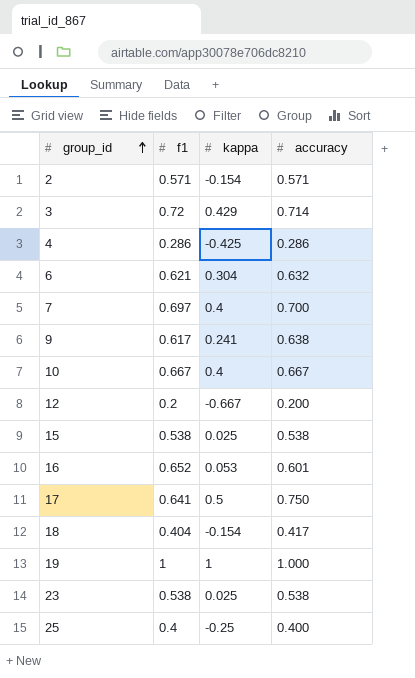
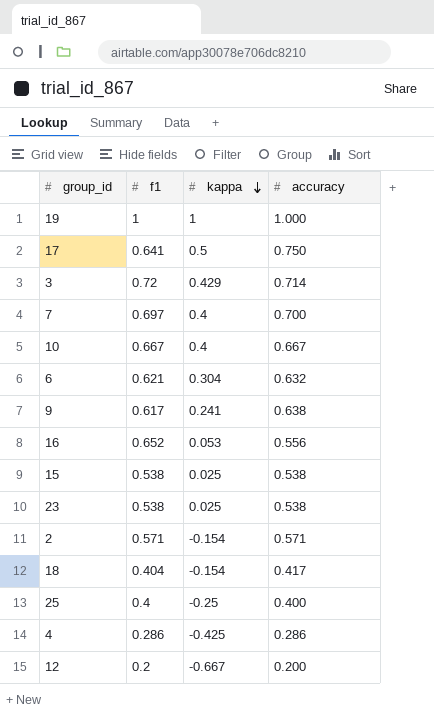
row order: group_id ascending -> kappa descending
16 | accuracy: 0.601 -> 0.556

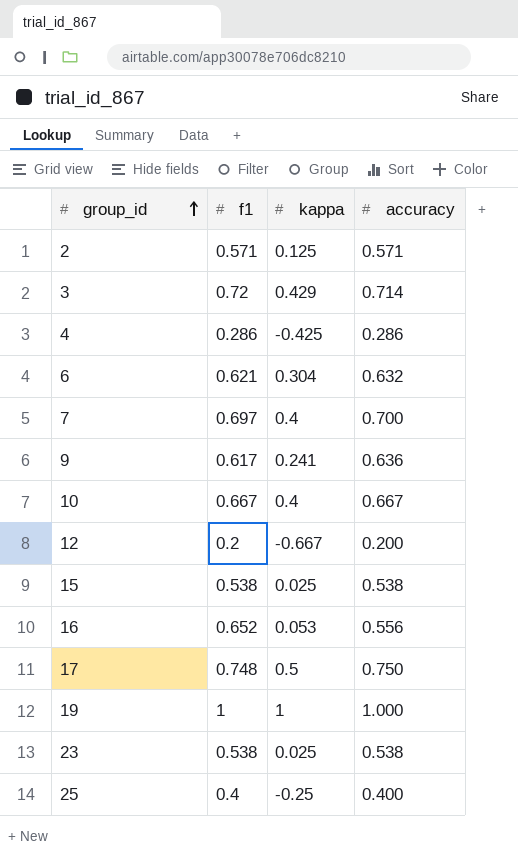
row order: kappa descending -> group_id ascending
row 18: 0.404 | -0.154 | 0.417 -> none
2 | kappa: -0.154 -> 0.125
9 | accuracy: 0.638 -> 0.636
17 | f1: 0.641 -> 0.748

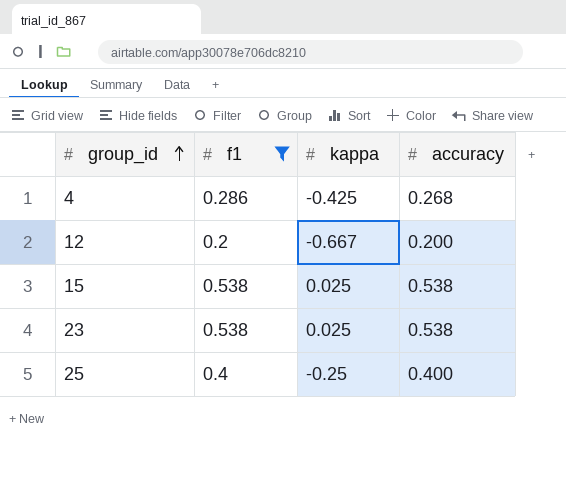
filter: none -> f1 <= 0.538
4 | accuracy: 0.286 -> 0.268

